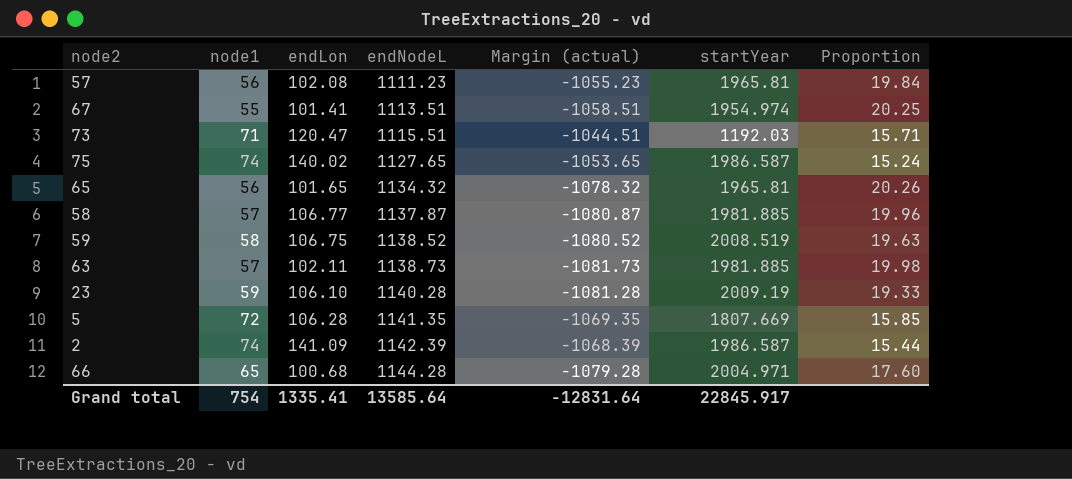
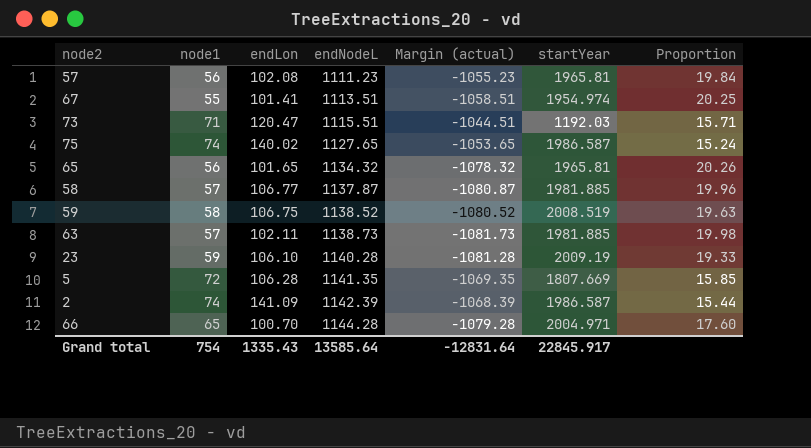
66 | endLon: 100.68 -> 100.70
Grand total | endLon: 1335.41 -> 1335.43

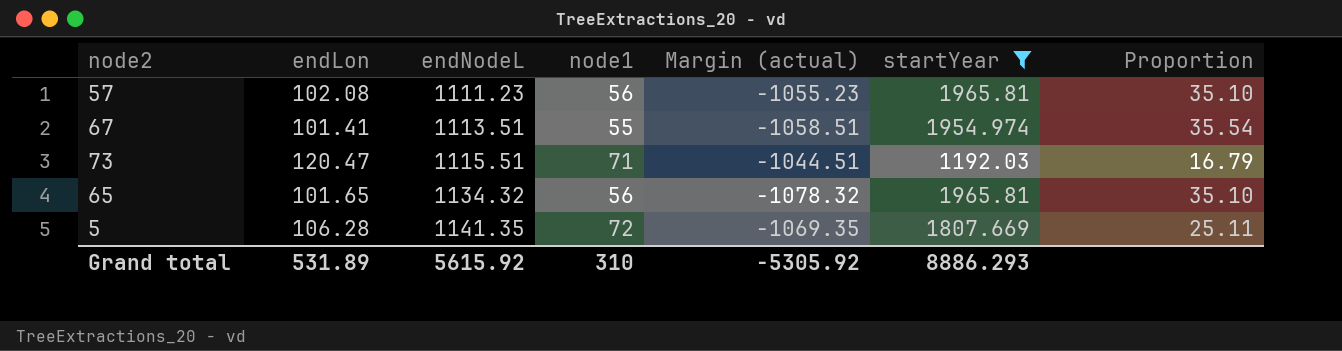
filter: none -> startYear <= 1965.81
column node1 | position: 2 -> 4
column Proportion | formula: [endNodeL] / [node1] -> [startYear] / [node1]
Grand total | endLon: 1335.43 -> 531.89
Grand total | endNodeL: 13585.64 -> 5615.92
Grand total | node1: 754 -> 310
Grand total | Margin (actual): -12831.64 -> -5305.92
Grand total | startYear: 22845.917 -> 8886.293

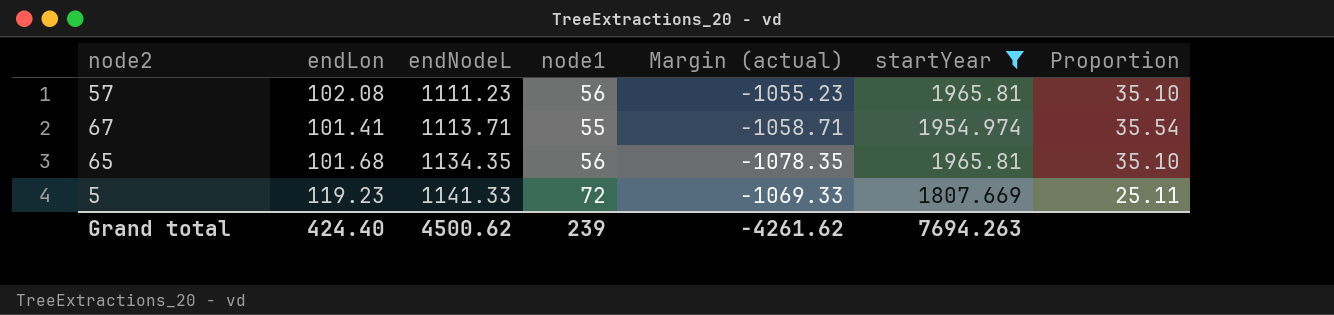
row 73: 120.47 | 1115.51 | 71 | -1044.51 | 1192.03 | 16.79 -> none
67 | endNodeL: 1113.51 -> 1113.71
67 | Margin (actual): -1058.51 -> -1058.71
65 | endLon: 101.65 -> 101.68
65 | endNodeL: 1134.32 -> 1134.35
65 | Margin (actual): -1078.32 -> -1078.35
5 | endLon: 106.28 -> 119.23
5 | endNodeL: 1141.35 -> 1141.33
5 | Margin (actual): -1069.35 -> -1069.33
Grand total | endLon: 531.89 -> 424.40
Grand total | endNodeL: 5615.92 -> 4500.62
Grand total | node1: 310 -> 239
Grand total | Margin (actual): -5305.92 -> -4261.62
Grand total | startYear: 8886.293 -> 7694.263

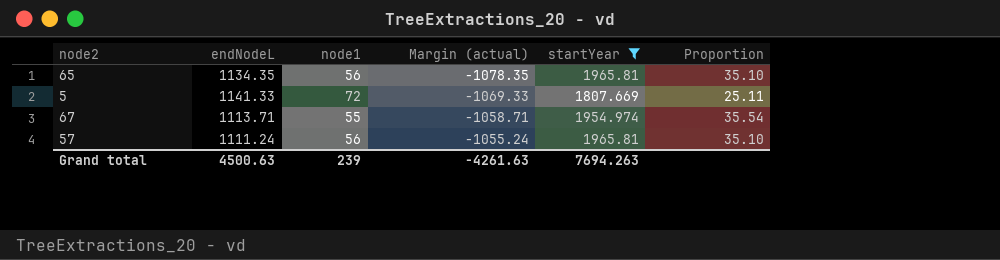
row order: endNodeL ascending -> Margin (actual) ascending
column endLon | position: 2 -> none
57 | endNodeL: 1111.23 -> 1111.24
57 | Margin (actual): -1055.23 -> -1055.24
Grand total | endNodeL: 4500.62 -> 4500.63
Grand total | Margin (actual): -4261.62 -> -4261.63

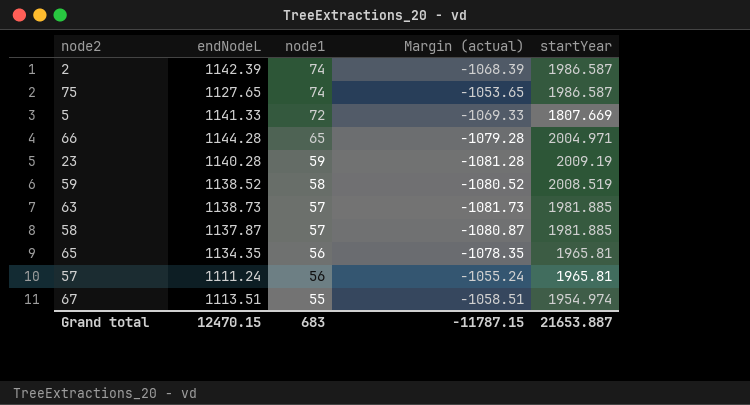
filter: startYear <= 1965.81 -> none
row order: Margin (actual) ascending -> node1 descending
column Proportion | formula: [startYear] / [node1] -> none
67 | endNodeL: 1113.71 -> 1113.51
67 | Margin (actual): -1058.71 -> -1058.51
Grand total | endNodeL: 4500.63 -> 12470.15
Grand total | node1: 239 -> 683
Grand total | Margin (actual): -4261.63 -> -11787.15
Grand total | startYear: 7694.263 -> 21653.887

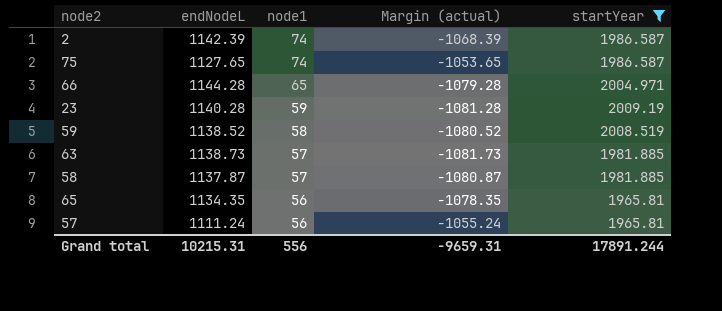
filter: none -> startYear >= 1965.81
Grand total | endNodeL: 12470.15 -> 10215.31
Grand total | node1: 683 -> 556
Grand total | Margin (actual): -11787.15 -> -9659.31
Grand total | startYear: 21653.887 -> 17891.244

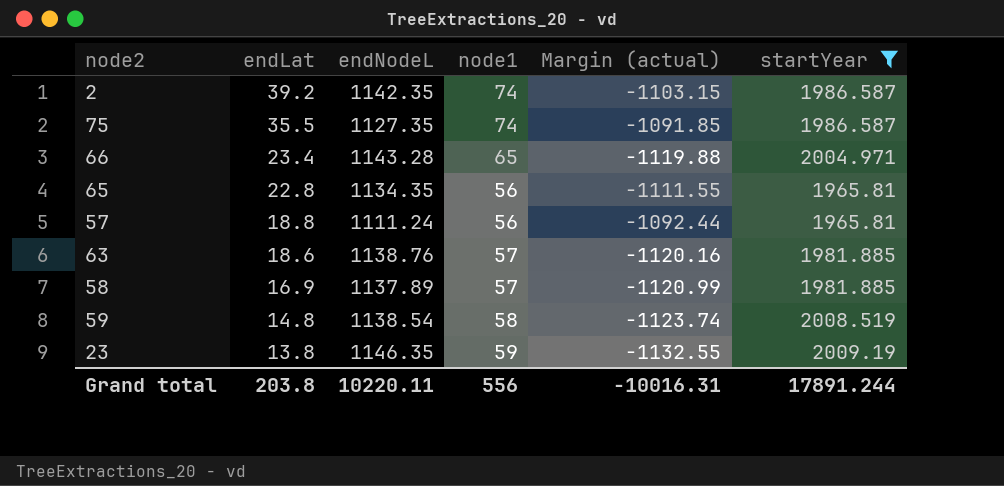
row order: node1 descending -> endLat descending
column endLat | position: none -> 2
column Margin (actual) | formula: [node1] - [endNodeL] -> [endLat] - [endNodeL]
2 | endNodeL: 1142.39 -> 1142.35
75 | endNodeL: 1127.65 -> 1127.35
66 | endNodeL: 1144.28 -> 1143.28
63 | endNodeL: 1138.73 -> 1138.76
58 | endNodeL: 1137.87 -> 1137.89
59 | endNodeL: 1138.52 -> 1138.54
23 | endNodeL: 1140.28 -> 1146.35
Grand total | endNodeL: 10215.31 -> 10220.11
Grand total | Margin (actual): -9659.31 -> -10016.31

